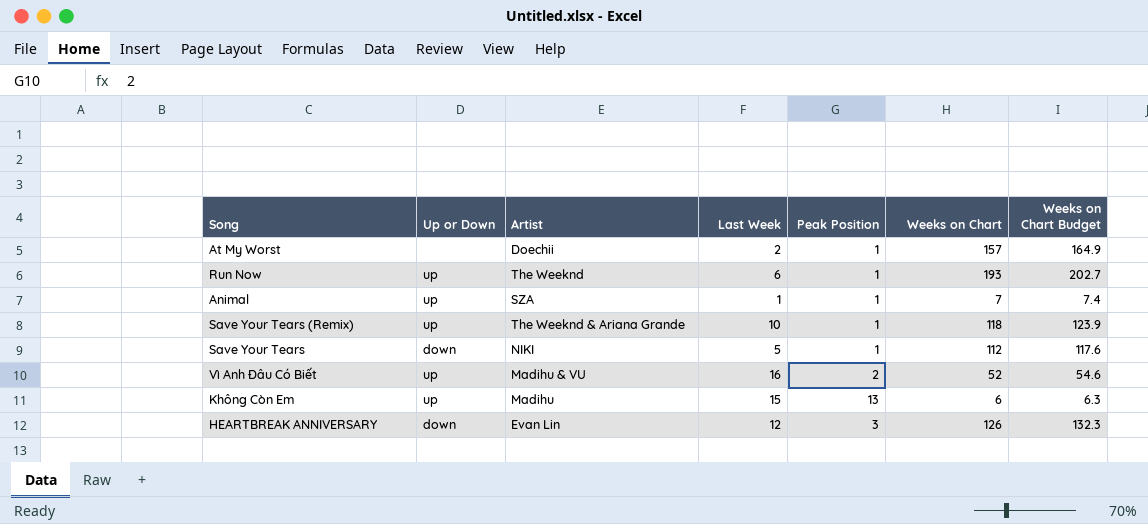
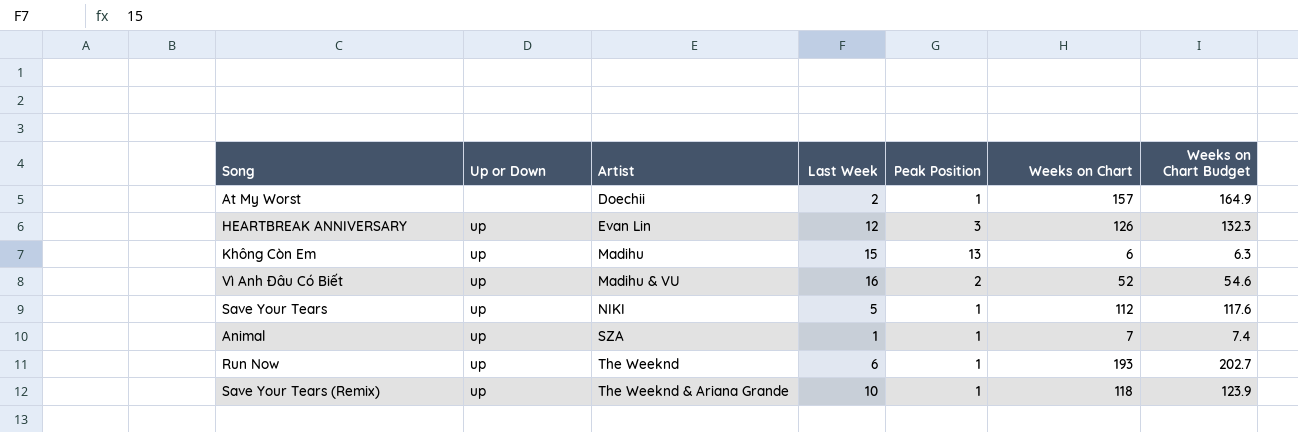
row order: none -> Artist ascending
HEARTBREAK ANNIVERSARY | Up or Down: down -> up
Save Your Tears | Up or Down: down -> up

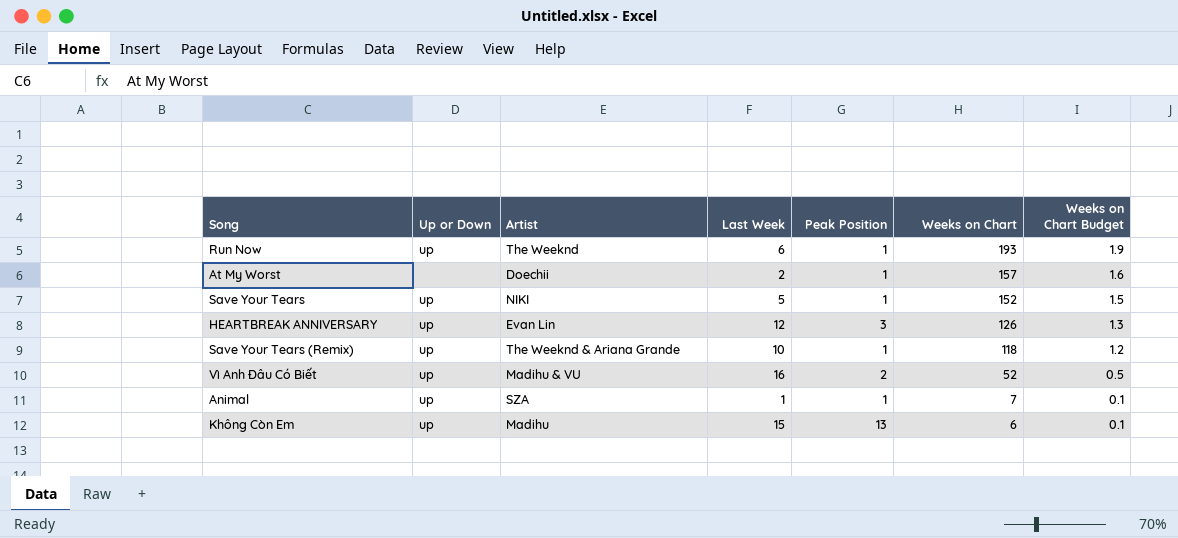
row order: Artist ascending -> Weeks on Chart descending
column Weeks on Chart Budget | formula: [Weeks on Chart] * 1.05 -> [Weeks on Chart] * 0.01
Save Your Tears | Weeks on Chart: 112 -> 152

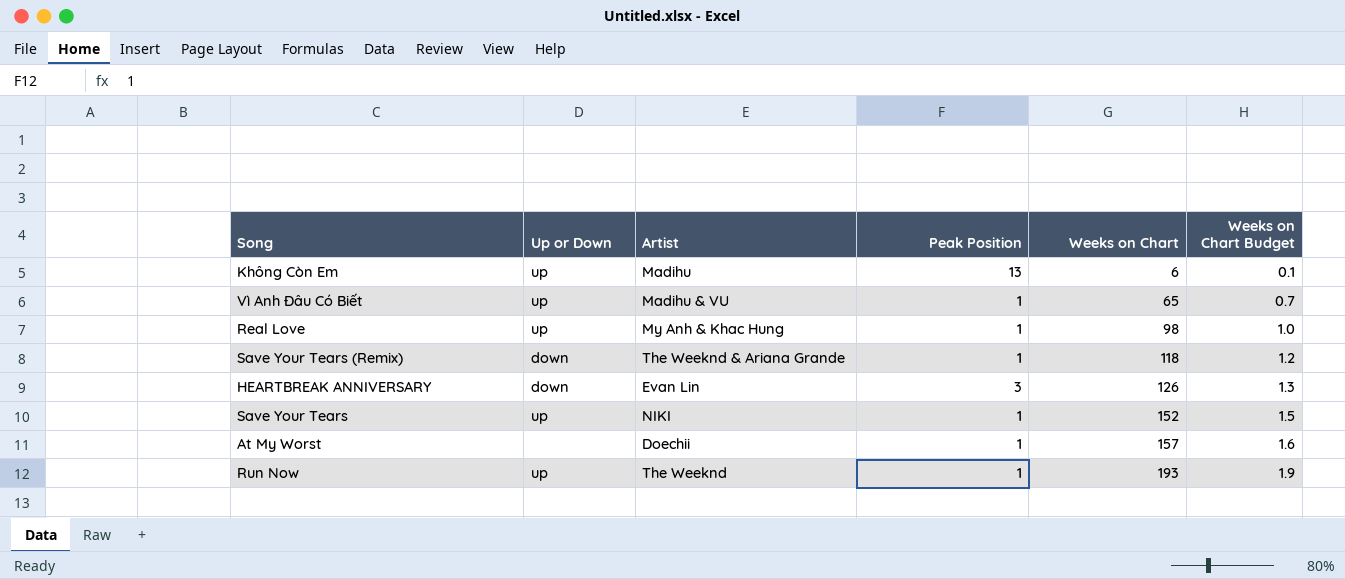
row order: Weeks on Chart descending -> Weeks on Chart ascending
column Last Week | position: 4 -> none
row Animal: up | SZA | 1 | 1 | 7 | 0.1 -> none
Vì Anh Đâu Có Biết | Peak Position: 2 -> 1
Vì Anh Đâu Có Biết | Weeks on Chart: 52 -> 65
Vì Anh Đâu Có Biết | Weeks on Chart Budget: 0.5 -> 0.7
row Real Love: none -> up | My Anh & Khac Hung | 1 | 98 | 1.0
Save Your Tears (Remix) | Up or Down: up -> down
HEARTBREAK ANNIVERSARY | Up or Down: up -> down

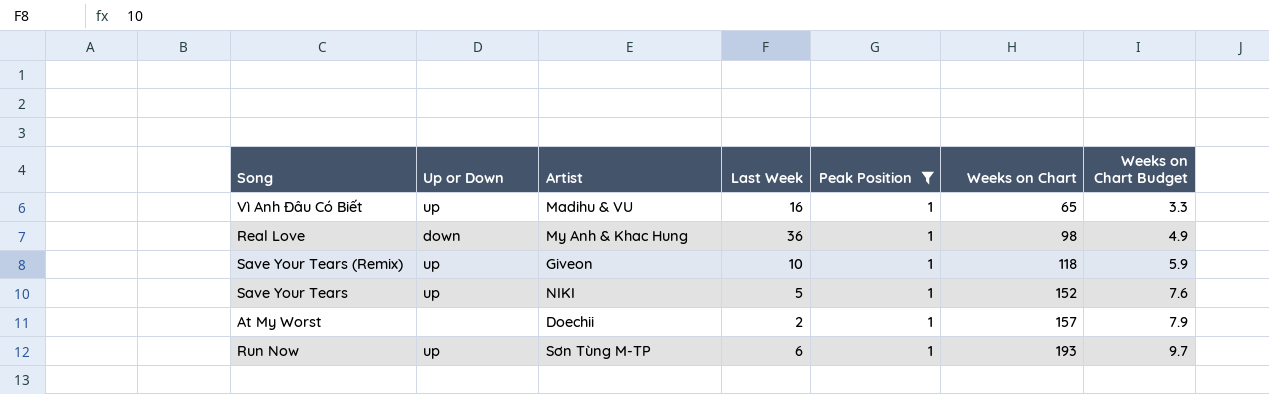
filter: none -> Peak Position = 1
column Last Week | position: none -> 4
column Weeks on Chart Budget | formula: [Weeks on Chart] * 0.01 -> [Weeks on Chart] * 0.05
Real Love | Up or Down: up -> down
Save Your Tears (Remix) | Up or Down: down -> up
Save Your Tears (Remix) | Artist: The Weeknd & Ariana Grande -> Giveon
Run Now | Artist: The Weeknd -> Sơn Tùng M-TP

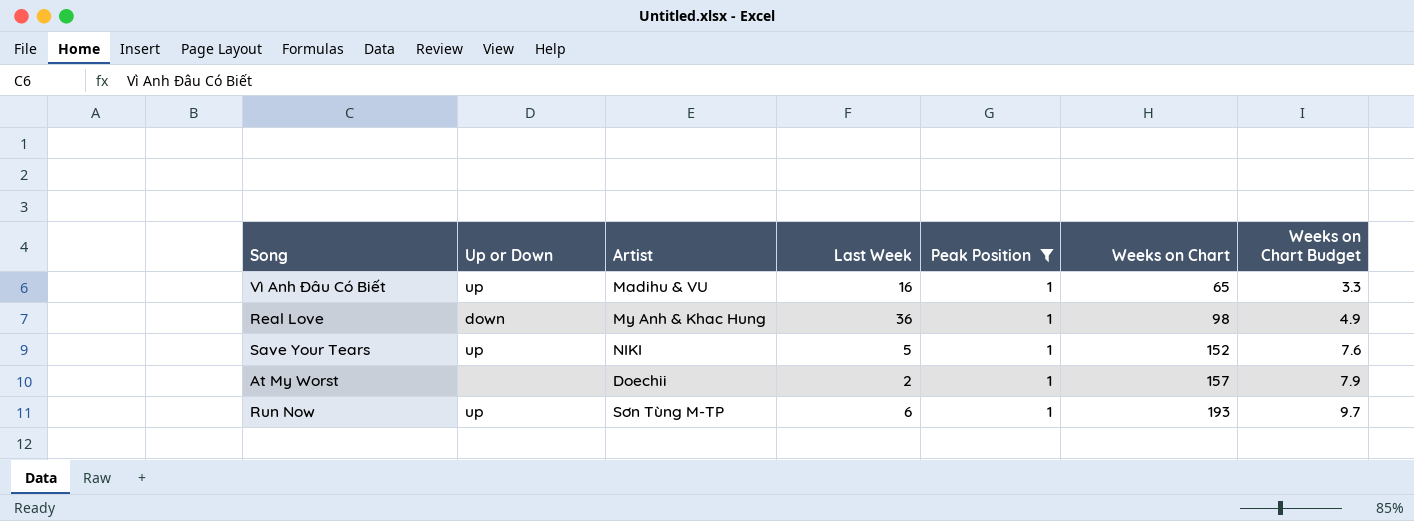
row Save Your Tears (Remix): up | Giveon | 10 | 1 | 118 | 5.9 -> none

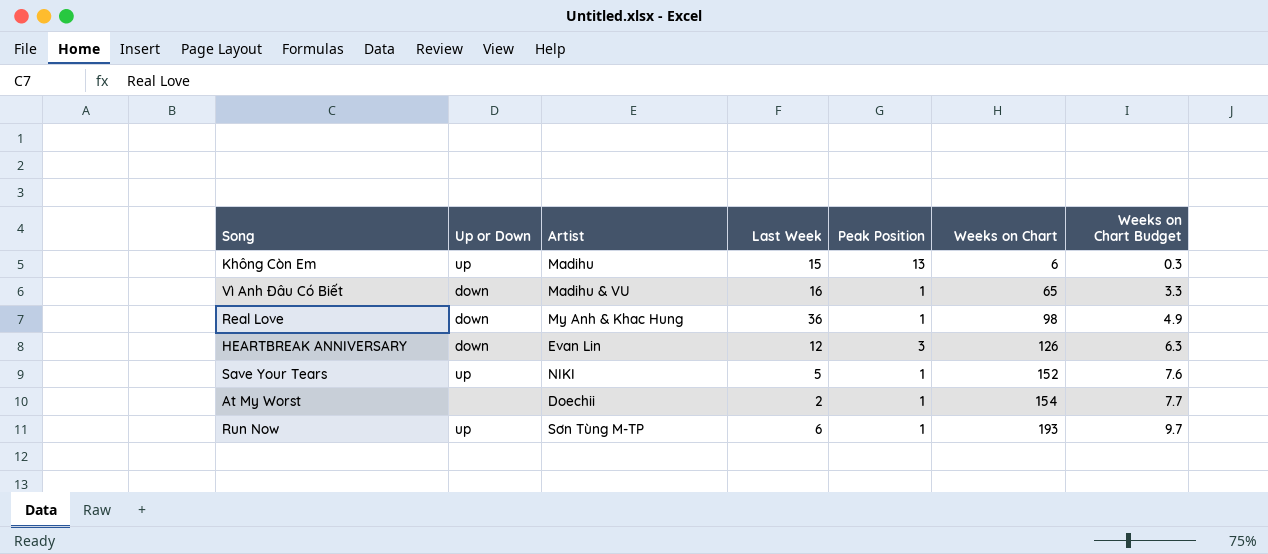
filter: Peak Position = 1 -> none
Vì Anh Đâu Có Biết | Up or Down: up -> down
At My Worst | Weeks on Chart: 157 -> 154
At My Worst | Weeks on Chart Budget: 7.9 -> 7.7

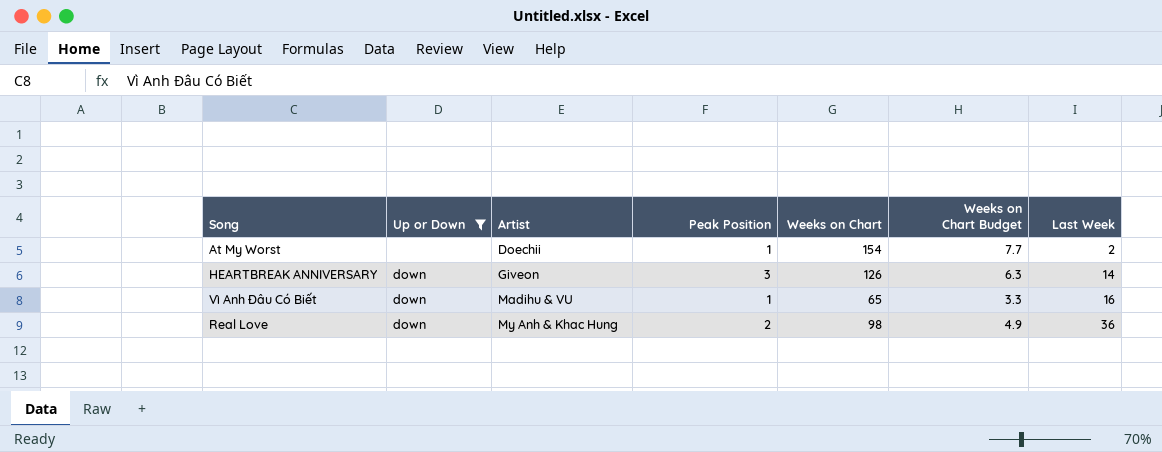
filter: none -> Up or Down != up
row order: Weeks on Chart ascending -> Artist ascending
column Last Week | position: 4 -> 7
HEARTBREAK ANNIVERSARY | Artist: Evan Lin -> Giveon
HEARTBREAK ANNIVERSARY | Last Week: 12 -> 14
Real Love | Peak Position: 1 -> 2

